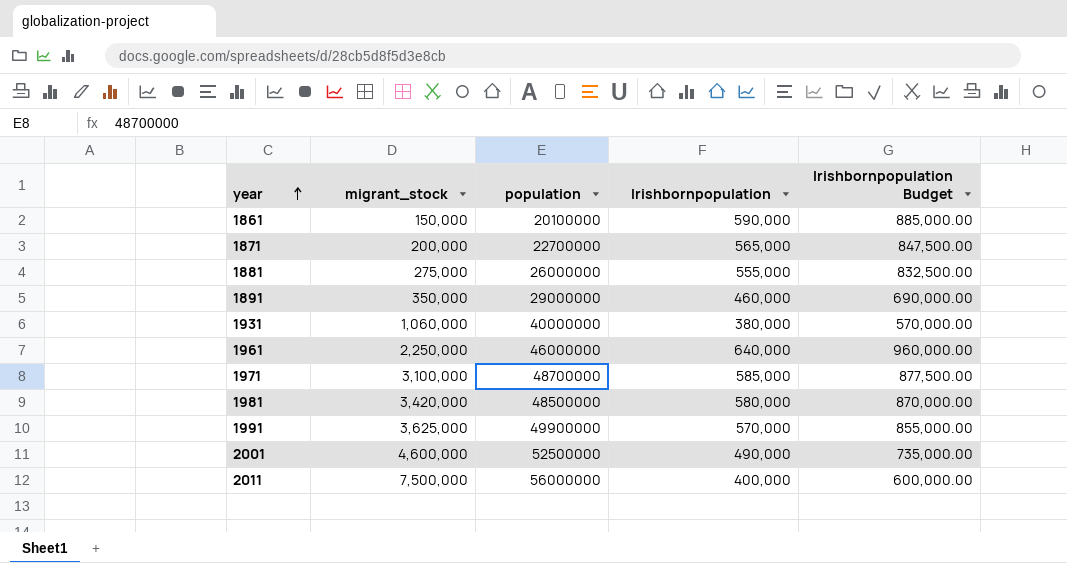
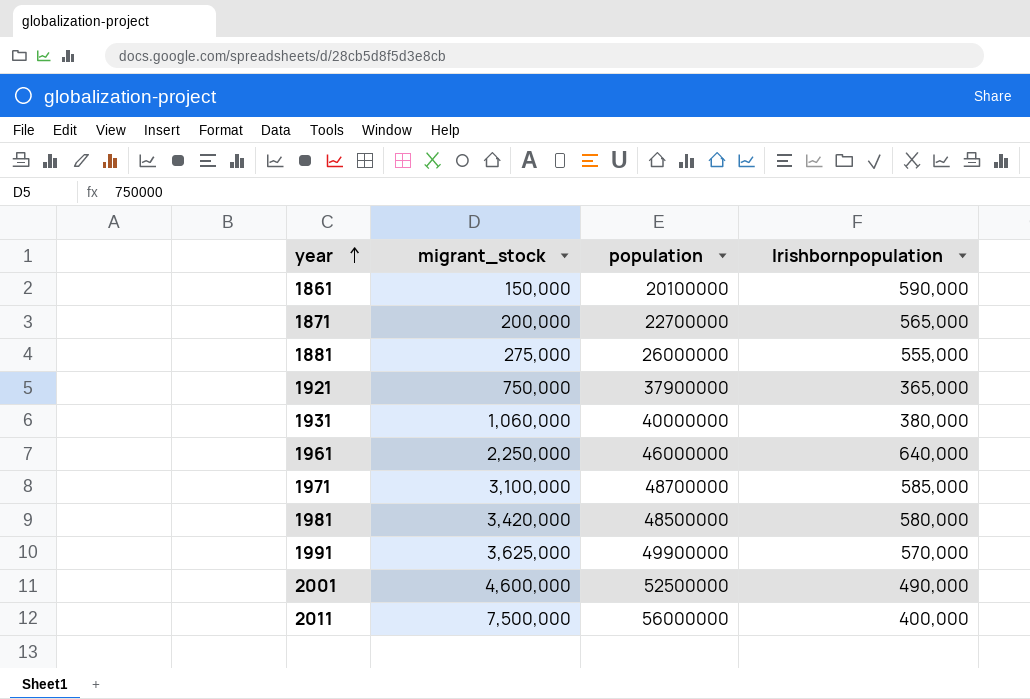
column Irishbornpopulation Budget | formula: [Irishbornpopulation] * 1.5 -> none
row 1891: 350,000 | 29000000 | 460,000 | 690,000.00 -> none
row 1921: none -> 750,000 | 37900000 | 365,000

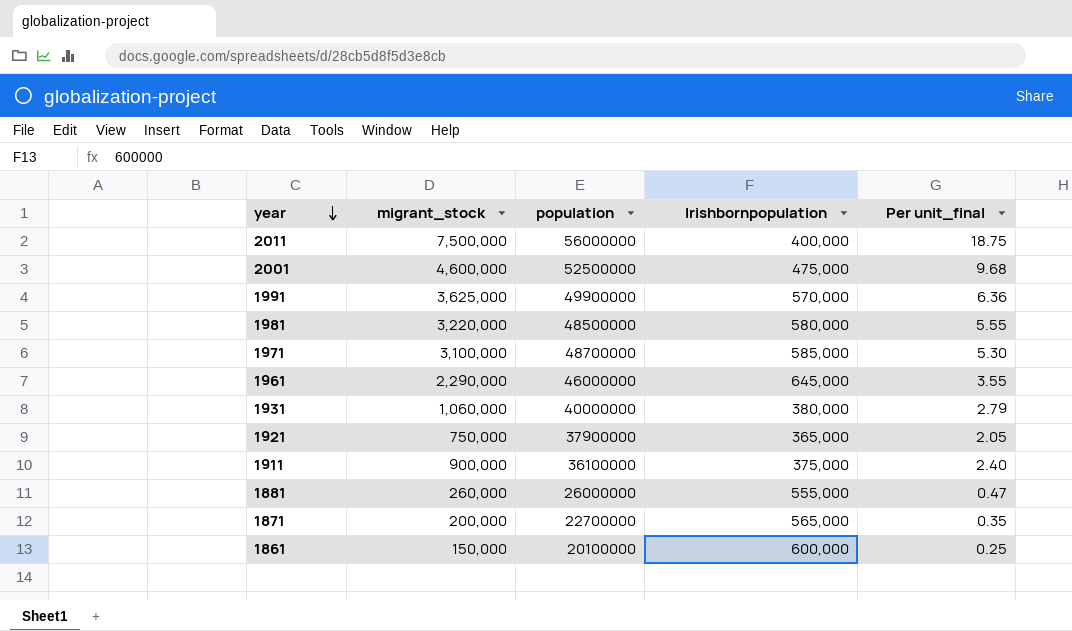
row order: year ascending -> year descending
column Per unit_final | formula: none -> [migrant_stock] / [Irishbornpopulation]
2001 | Irishbornpopulation: 490,000 -> 475,000
1981 | migrant_stock: 3,420,000 -> 3,220,000
1961 | migrant_stock: 2,250,000 -> 2,290,000
1961 | Irishbornpopulation: 640,000 -> 645,000
row 1911: none -> 900,000 | 36100000 | 375,000 | 2.40
1881 | migrant_stock: 275,000 -> 260,000
1861 | Irishbornpopulation: 590,000 -> 600,000

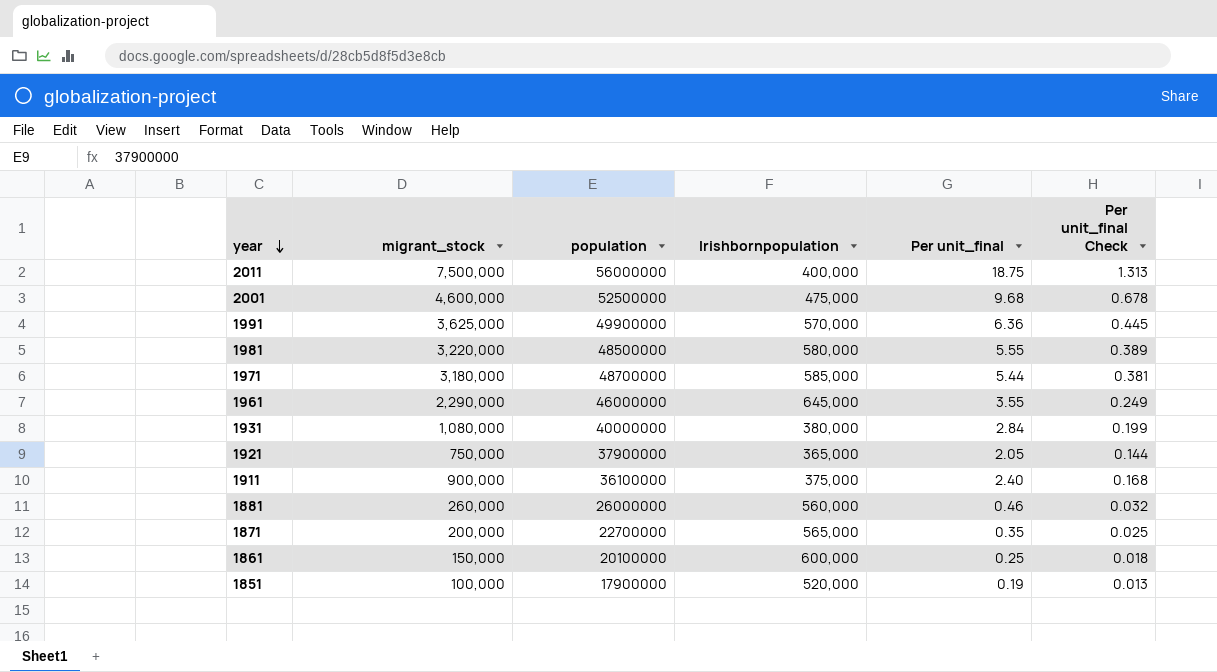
column Per unit_final Check | formula: none -> [Per unit_final] * 0.07
1971 | migrant_stock: 3,100,000 -> 3,180,000
1971 | Per unit_final: 5.30 -> 5.44
1931 | migrant_stock: 1,060,000 -> 1,080,000
1931 | Per unit_final: 2.79 -> 2.84
1881 | Irishbornpopulation: 555,000 -> 560,000
1881 | Per unit_final: 0.47 -> 0.46
row 1851: none -> 100,000 | 17900000 | 520,000 | 0.19 | 0.013

